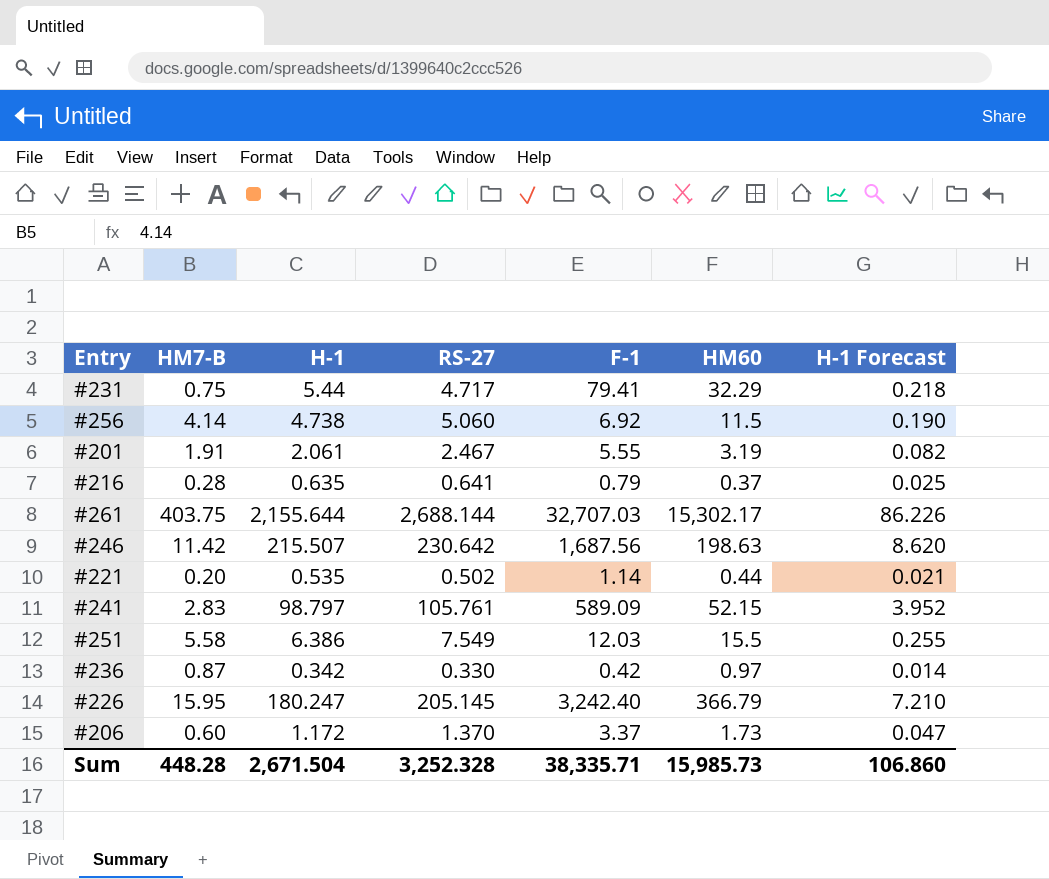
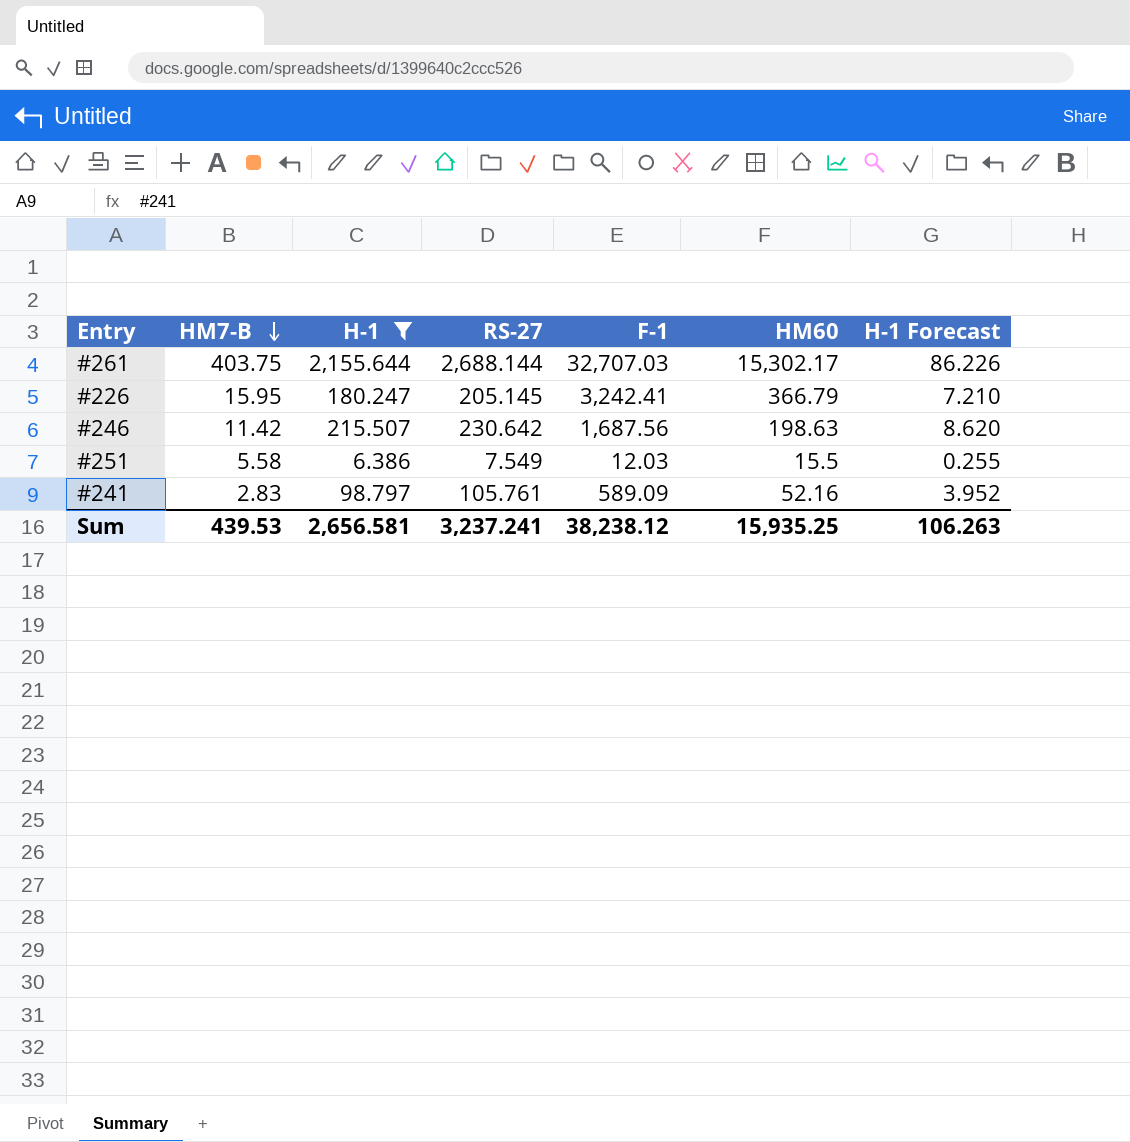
filter: none -> H-1 >= 6.386
row order: none -> HM7-B descending
#226 | F-1: 3,242.40 -> 3,242.41
#241 | HM60: 52.15 -> 52.16
Sum | HM7-B: 448.28 -> 439.53
Sum | H-1: 2,671.504 -> 2,656.581
Sum | RS-27: 3,252.328 -> 3,237.241
Sum | F-1: 38,335.71 -> 38,238.12
Sum | HM60: 15,985.73 -> 15,935.25
Sum | H-1 Forecast: 106.860 -> 106.263

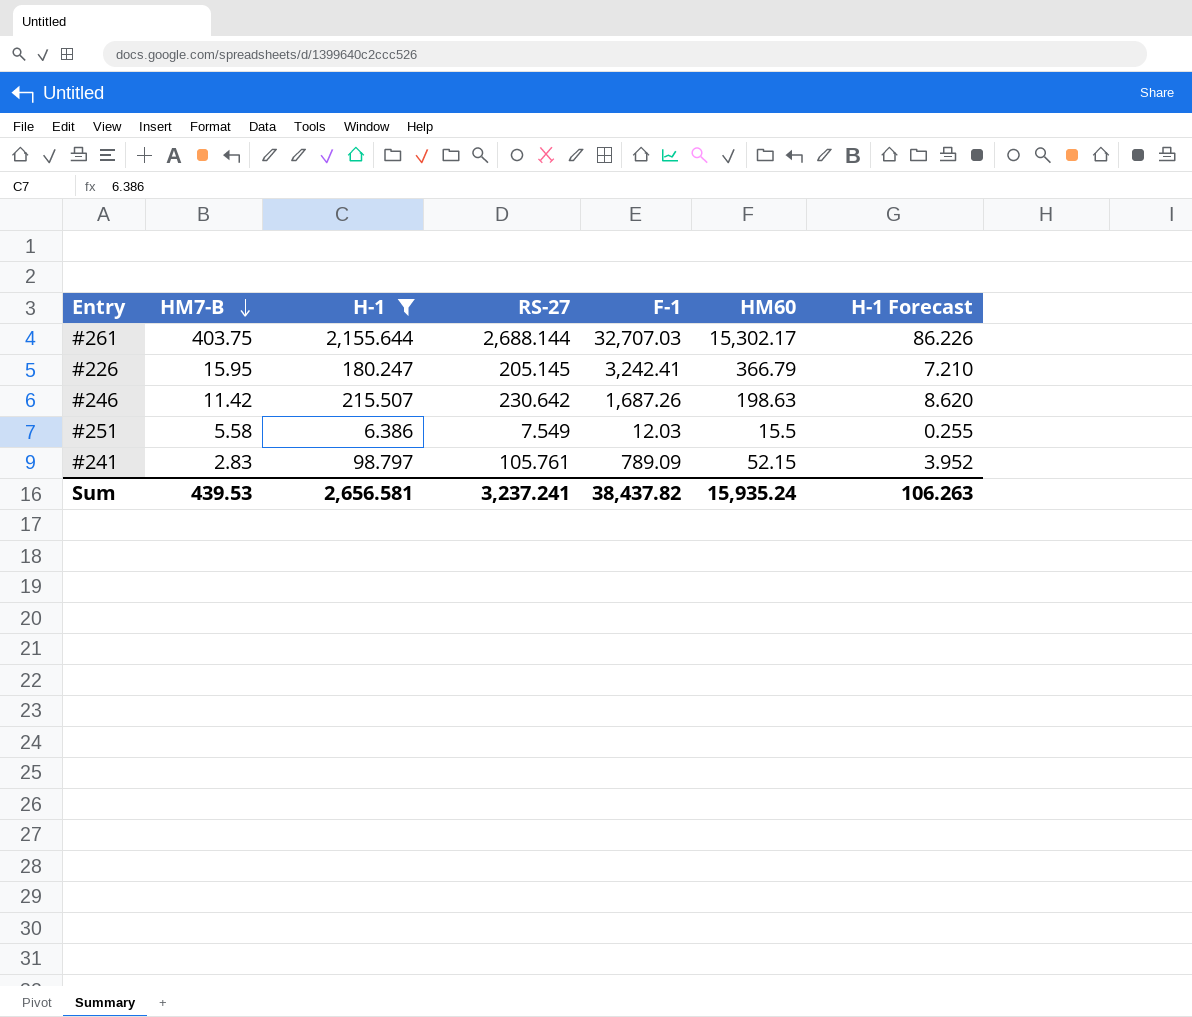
#246 | F-1: 1,687.56 -> 1,687.26
#241 | F-1: 589.09 -> 789.09
#241 | HM60: 52.16 -> 52.15
Sum | F-1: 38,238.12 -> 38,437.82
Sum | HM60: 15,935.25 -> 15,935.24

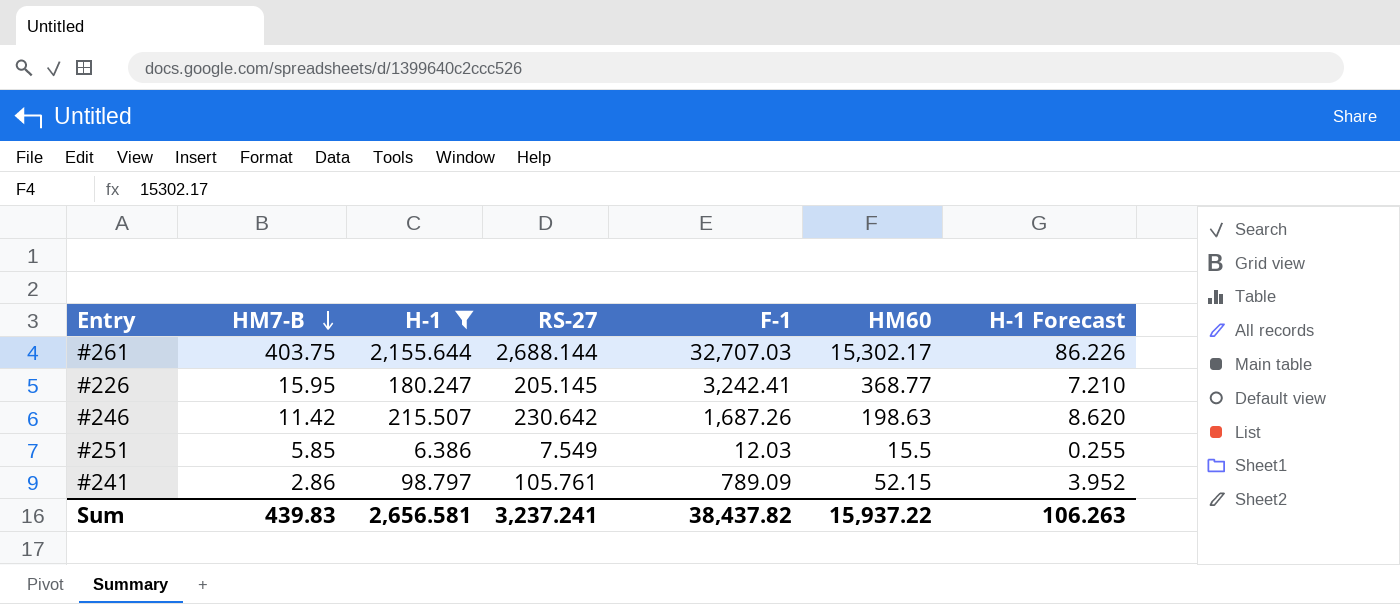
#226 | HM60: 366.79 -> 368.77
#251 | HM7-B: 5.58 -> 5.85
#241 | HM7-B: 2.83 -> 2.86
Sum | HM7-B: 439.53 -> 439.83
Sum | HM60: 15,935.24 -> 15,937.22

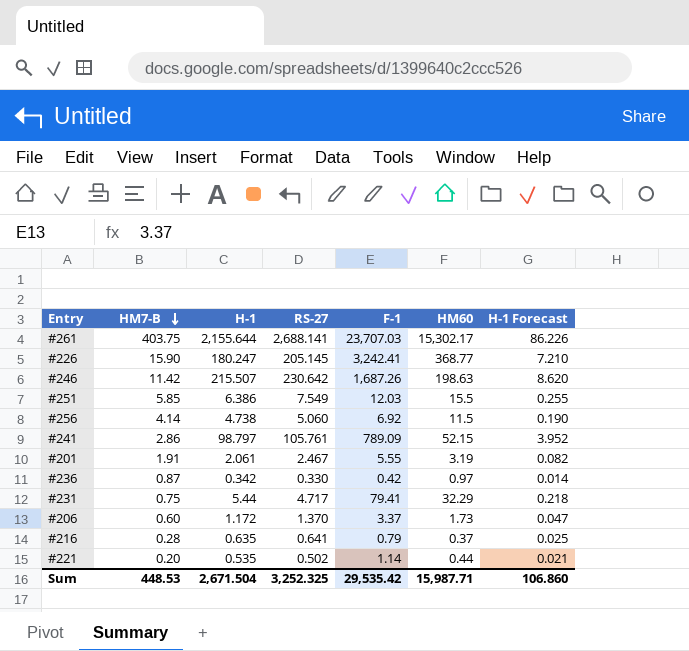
filter: H-1 >= 6.386 -> none
#261 | RS-27: 2,688.144 -> 2,688.141
#261 | F-1: 32,707.03 -> 23,707.03
#226 | HM7-B: 15.95 -> 15.90
Sum | HM7-B: 439.83 -> 448.53
Sum | H-1: 2,656.581 -> 2,671.504
Sum | RS-27: 3,237.241 -> 3,252.325
Sum | F-1: 38,437.82 -> 29,535.42
Sum | HM60: 15,937.22 -> 15,987.71
Sum | H-1 Forecast: 106.263 -> 106.860

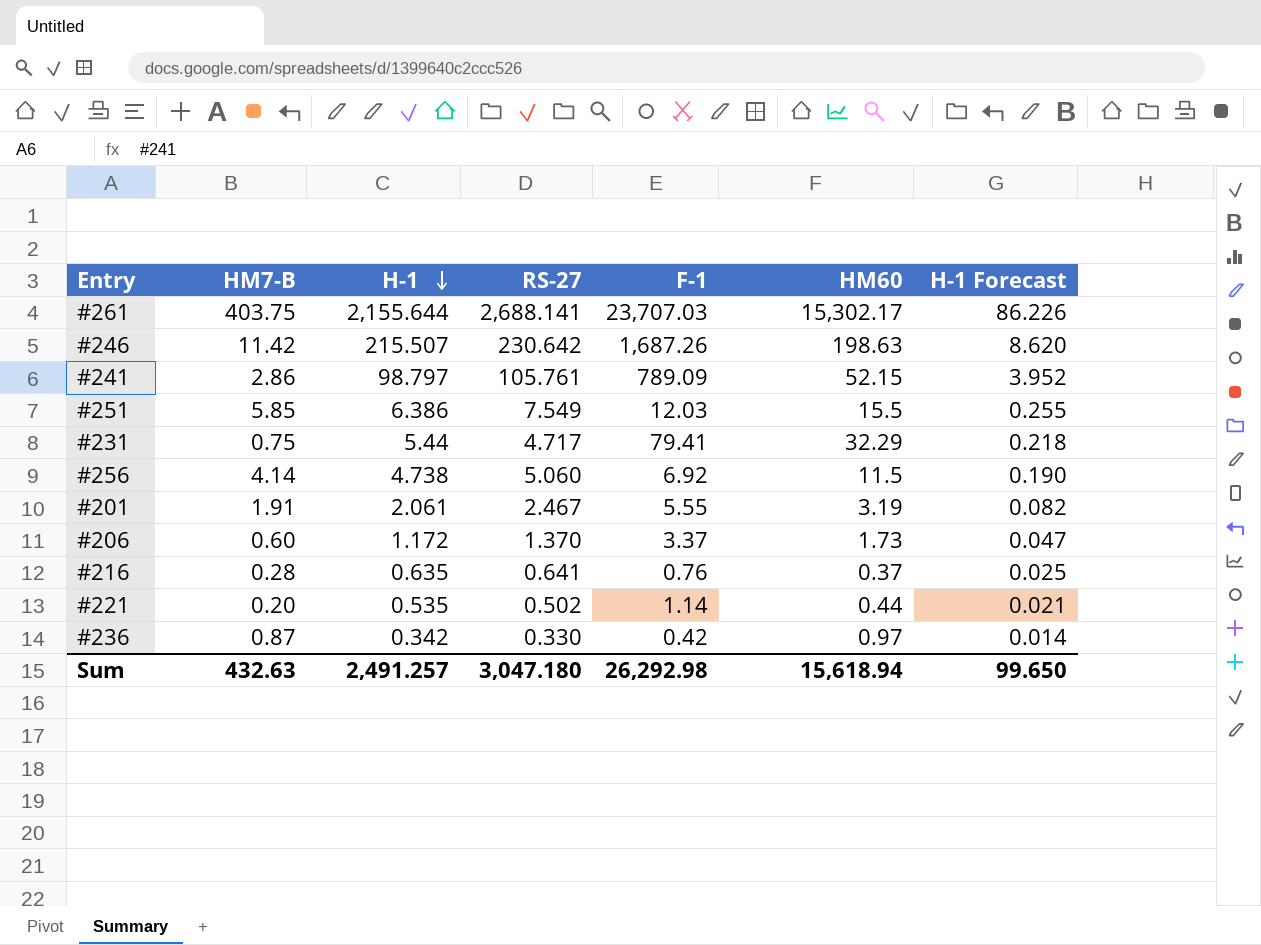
row order: HM7-B descending -> H-1 descending
row #226: 15.90 | 180.247 | 205.145 | 3,242.41 | 368.77 | 7.210 -> none
#216 | F-1: 0.79 -> 0.76
Sum | HM7-B: 448.53 -> 432.63
Sum | H-1: 2,671.504 -> 2,491.257
Sum | RS-27: 3,252.325 -> 3,047.180
Sum | F-1: 29,535.42 -> 26,292.98
Sum | HM60: 15,987.71 -> 15,618.94
Sum | H-1 Forecast: 106.860 -> 99.650

